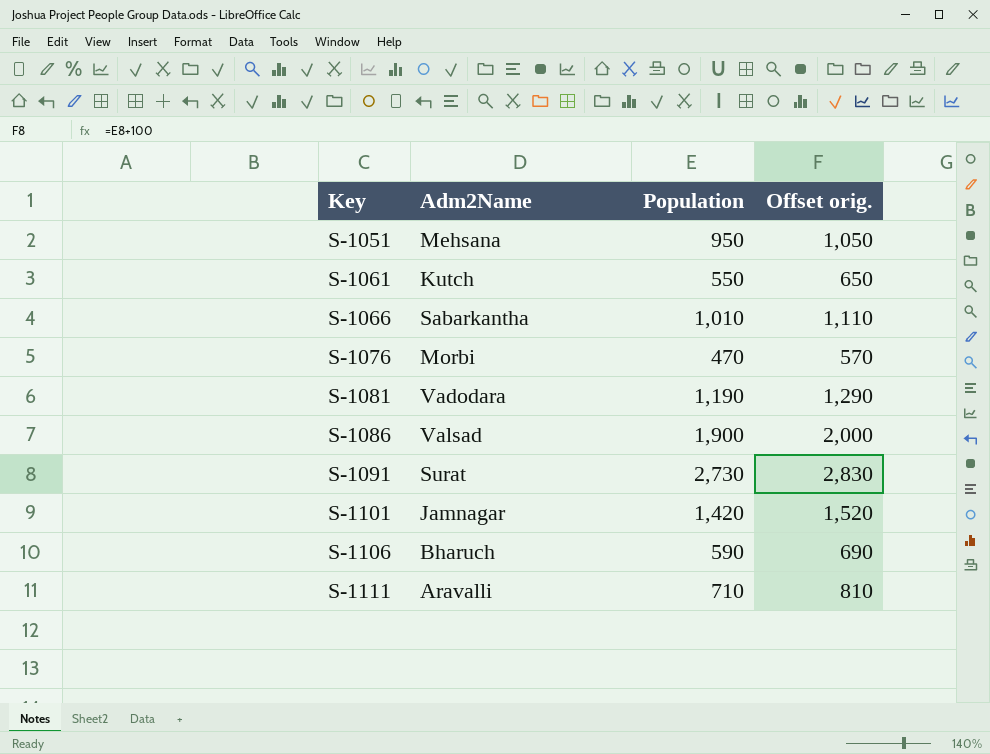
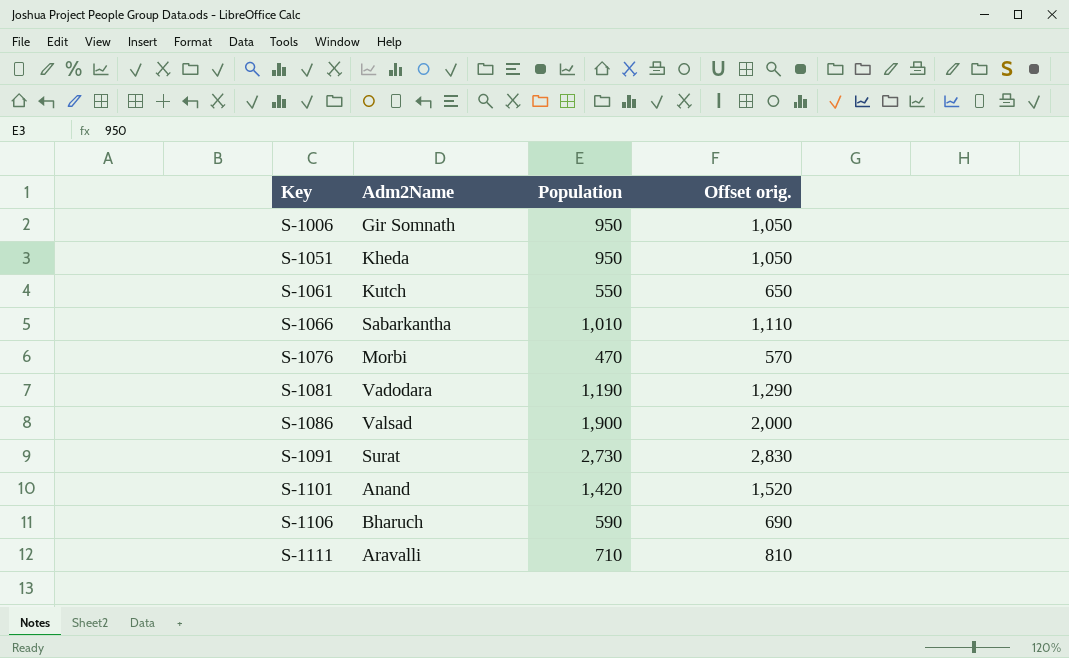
row S-1006: none -> Gir Somnath | 950 | 1,050
S-1051 | Adm2Name: Mehsana -> Kheda
S-1101 | Adm2Name: Jamnagar -> Anand

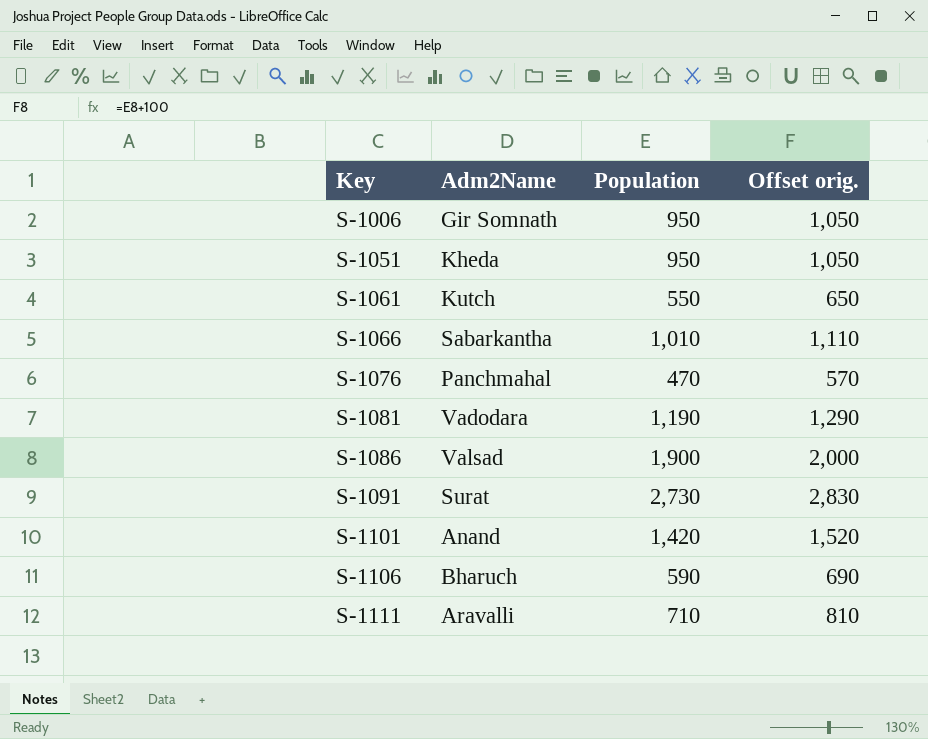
S-1076 | Adm2Name: Morbi -> Panchmahal

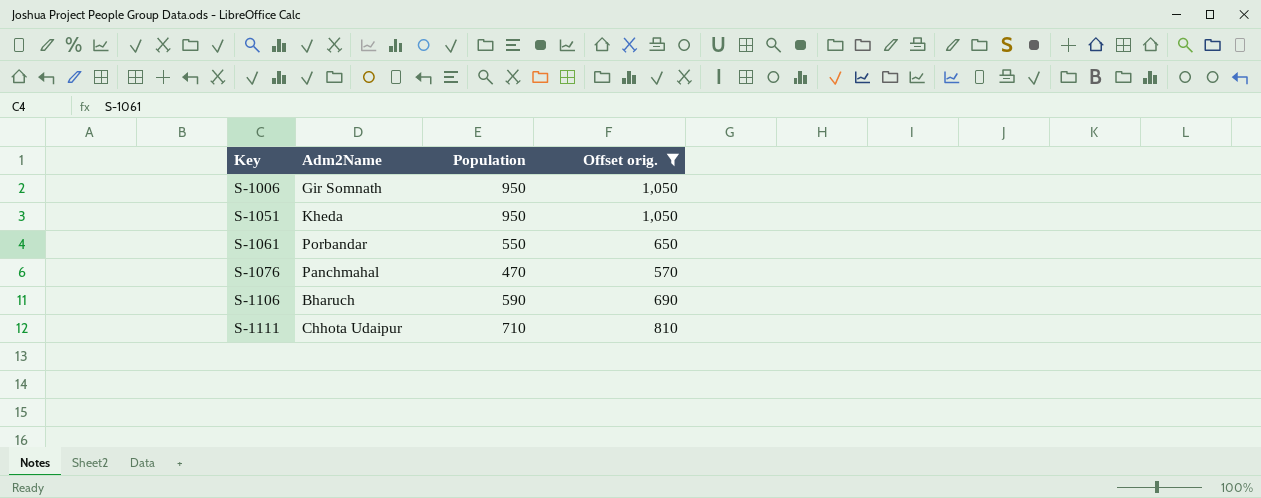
filter: none -> Offset orig. <= 1,050
S-1061 | Adm2Name: Kutch -> Porbandar
S-1111 | Adm2Name: Aravalli -> Chhota Udaipur

